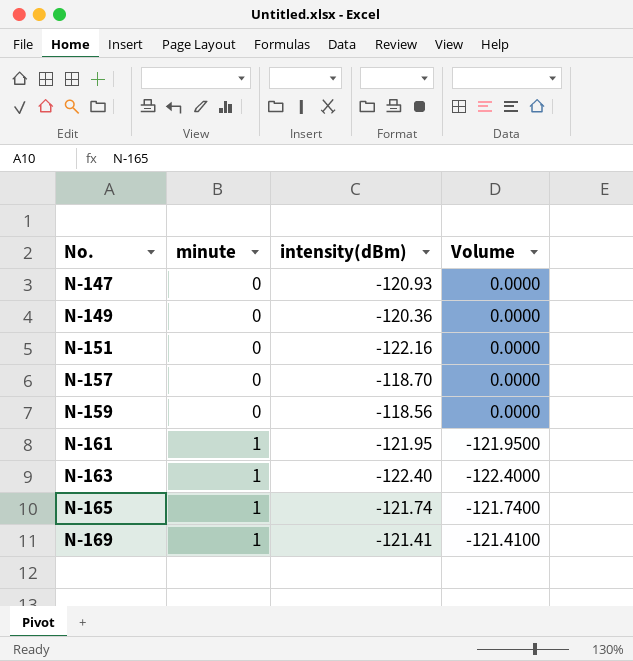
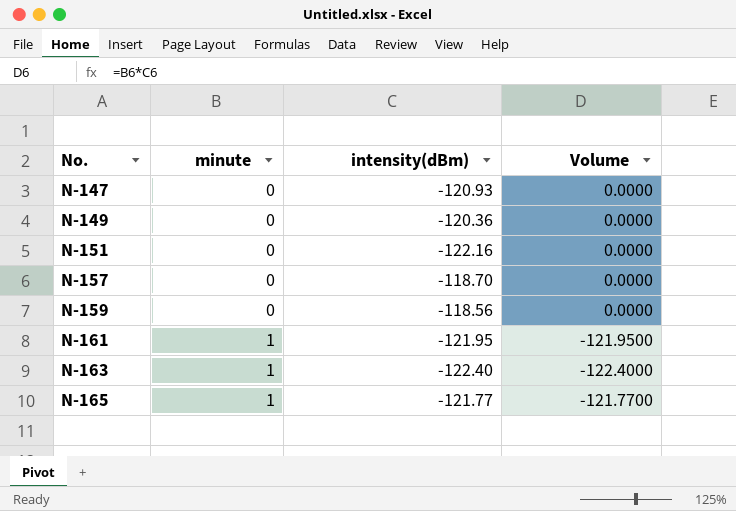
row N-169: 1 | -121.41 | -121.4100 -> none
N-165 | intensity(dBm): -121.74 -> -121.77
N-165 | Volume: -121.7400 -> -121.7700

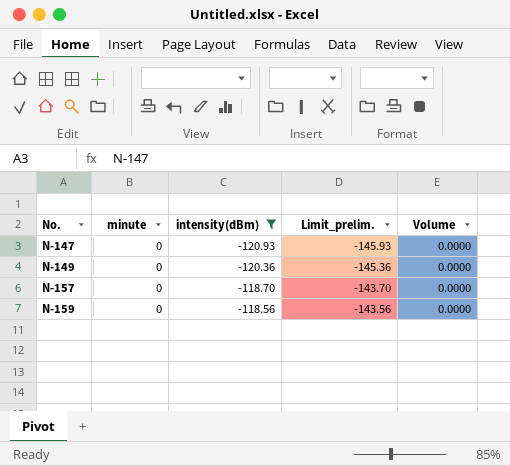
filter: none -> intensity(dBm) >= -120.93
column Limit_prelim. | formula: none -> [intensity(dBm)] - 25

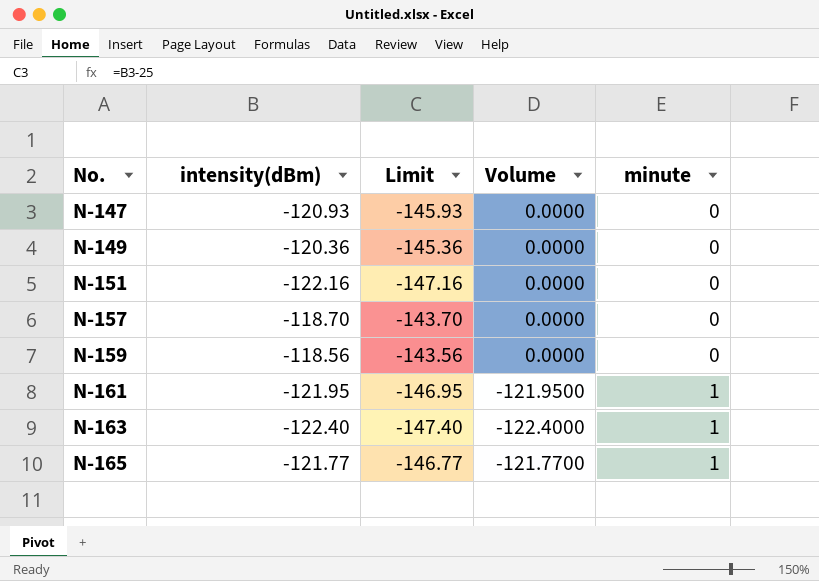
filter: intensity(dBm) >= -120.93 -> none
column name: Limit_prelim. -> Limit
column minute | position: 2 -> 5

